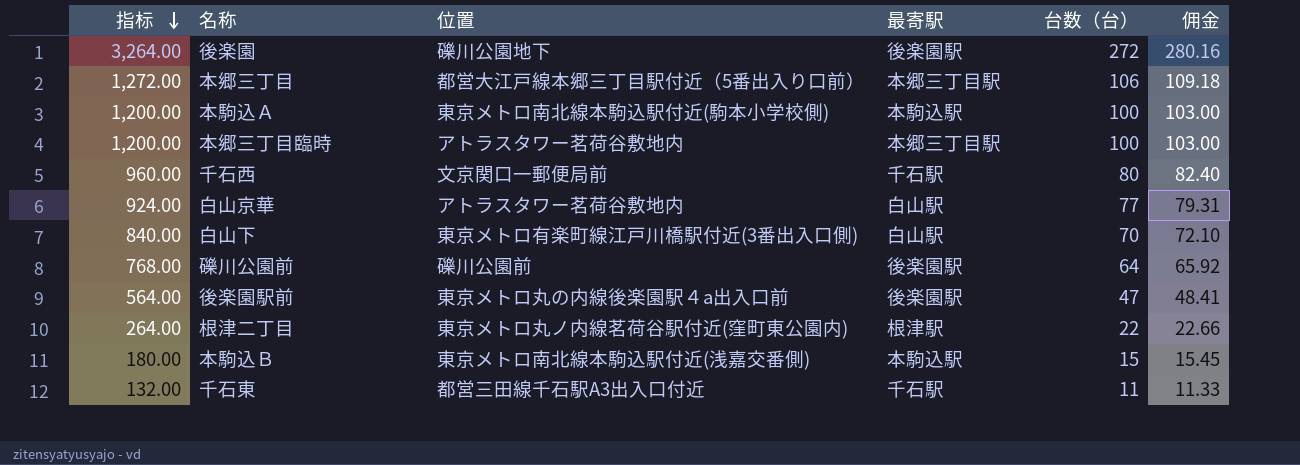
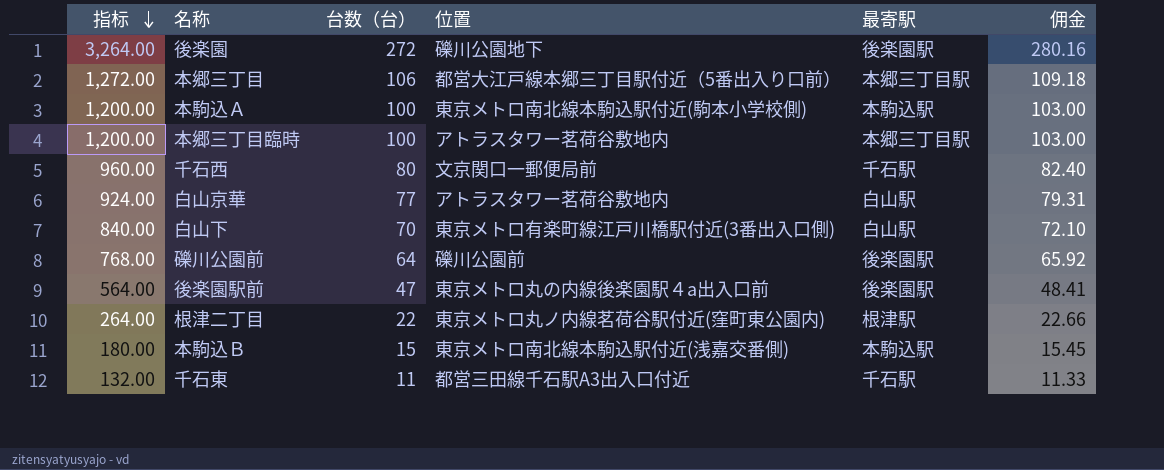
column 台数（台） | position: 5 -> 3

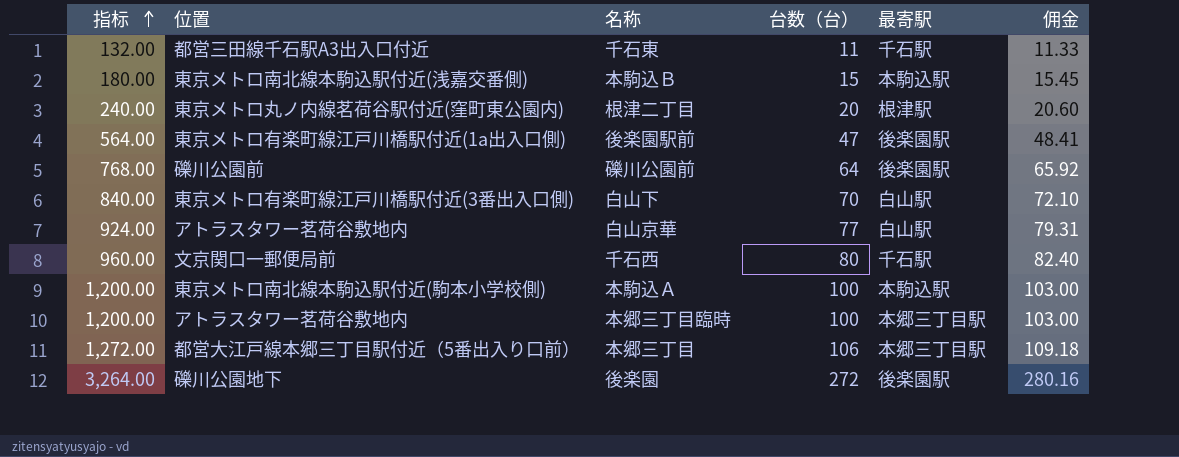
row order: 指标 descending -> 指标 ascending
column 位置 | position: 4 -> 2
根津二丁目 | 指标: 264.00 -> 240.00
根津二丁目 | 台数（台）: 22 -> 20
根津二丁目 | 佣金: 22.66 -> 20.60
後楽園駅前 | 位置: 東京メトロ丸の内線後楽園駅４a出入口前 -> 東京メトロ有楽町線江戸川橋駅付近(1a出入口側)

